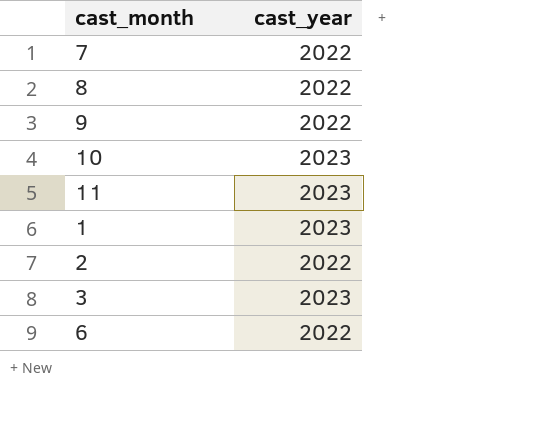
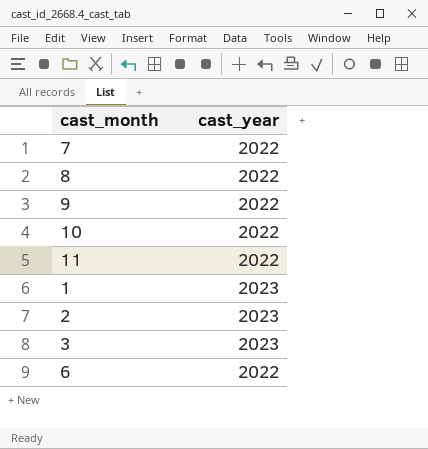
10 | cast_year: 2023 -> 2022
11 | cast_year: 2023 -> 2022
2 | cast_year: 2022 -> 2023

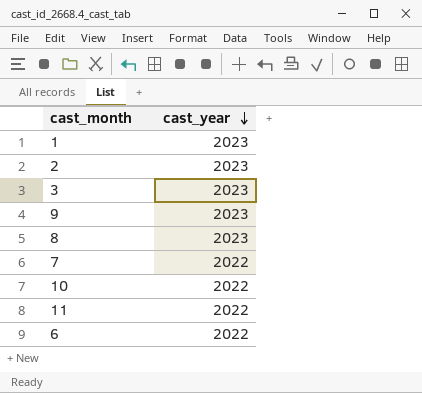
row order: none -> cast_year descending
9 | cast_year: 2022 -> 2023
8 | cast_year: 2022 -> 2023

